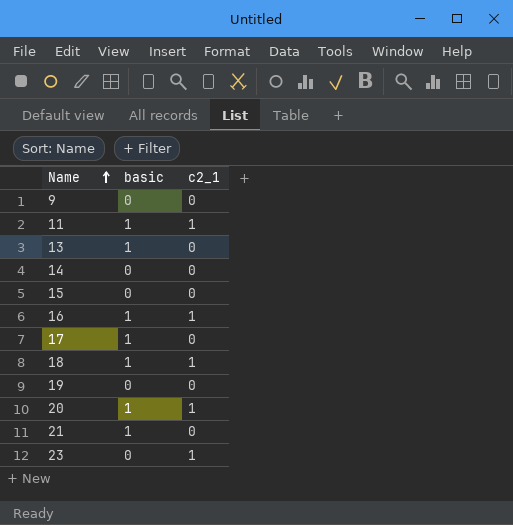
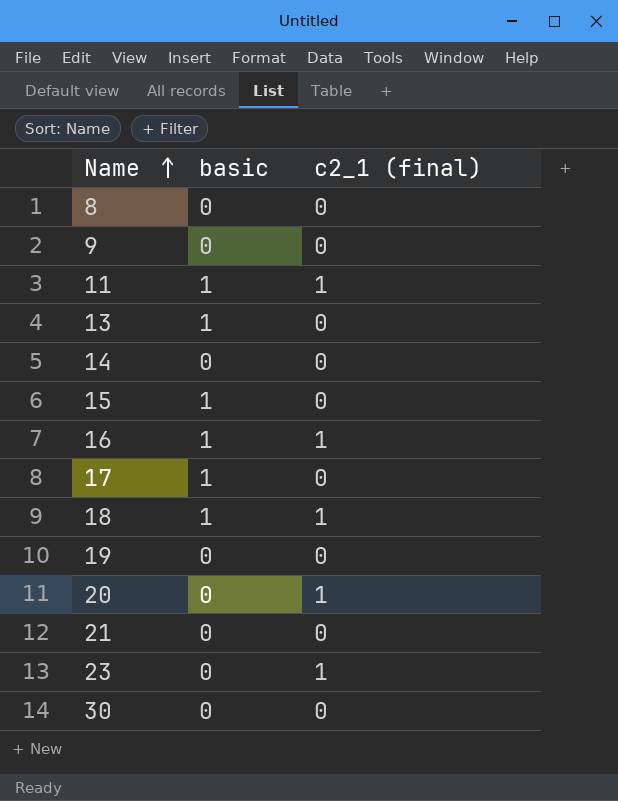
column name: c2_1 -> c2_1 (final)
row 8: none -> 0 | 0
15 | basic: 0 -> 1
20 | basic: 1 -> 0
21 | basic: 1 -> 0
row 30: none -> 0 | 0

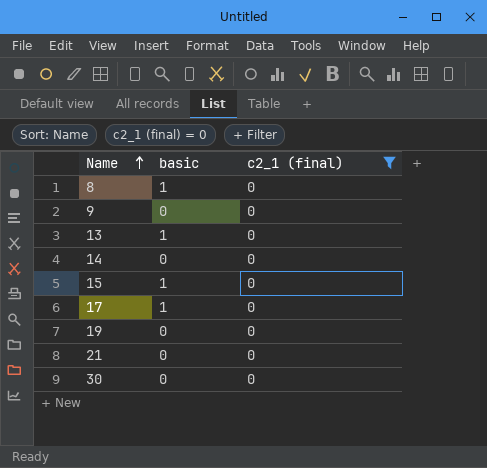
filter: none -> c2_1 (final) = 0
8 | basic: 0 -> 1

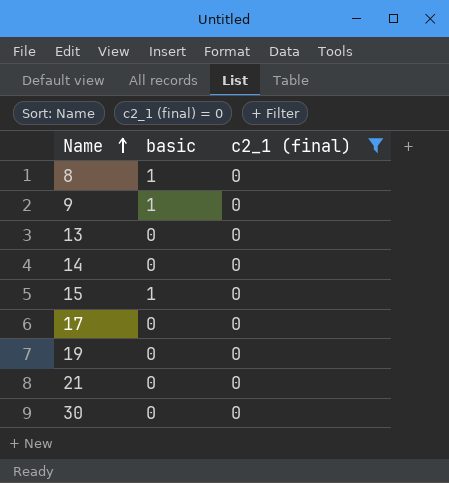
9 | basic: 0 -> 1
13 | basic: 1 -> 0
17 | basic: 1 -> 0

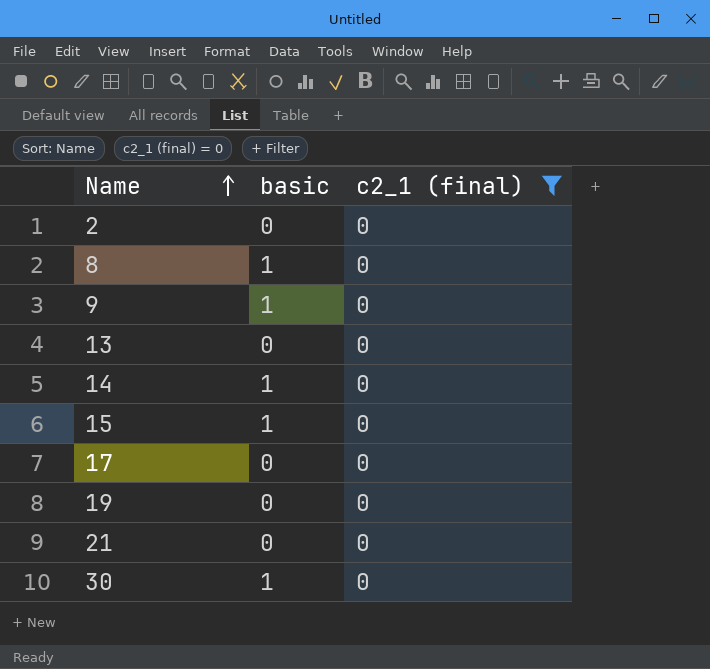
row 2: none -> 0 | 0
14 | basic: 0 -> 1
30 | basic: 0 -> 1

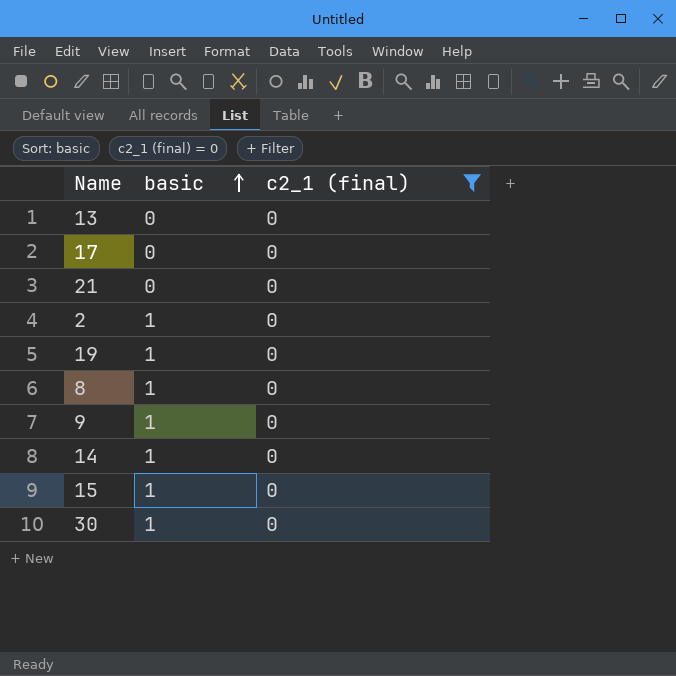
row order: Name ascending -> basic ascending
2 | basic: 0 -> 1
19 | basic: 0 -> 1

